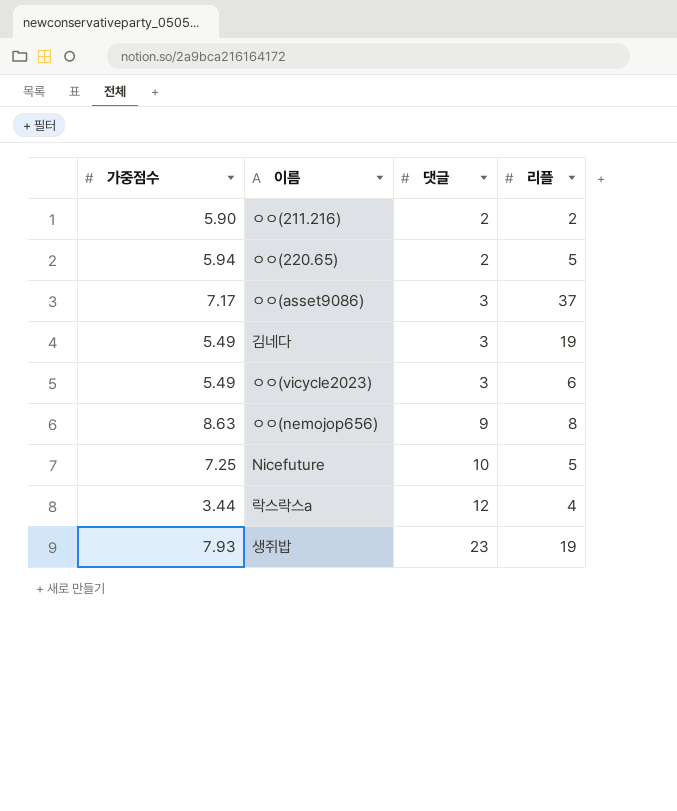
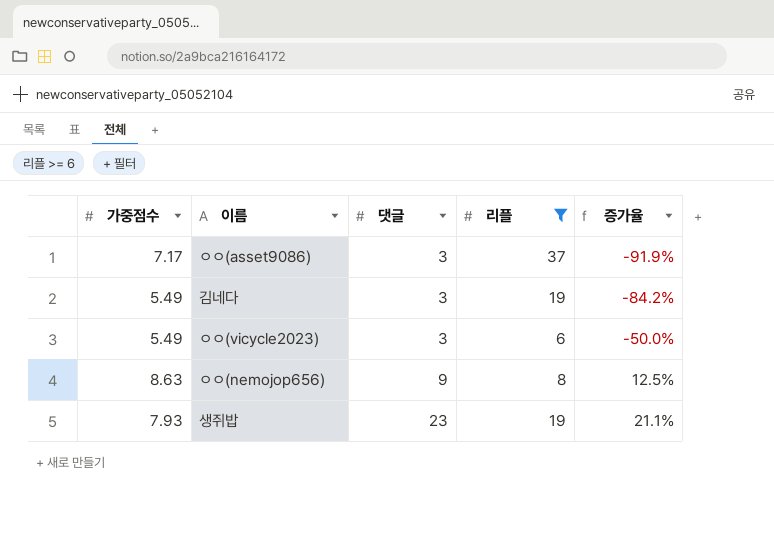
filter: none -> 리플 >= 6
column 증가율 | formula: none -> ([댓글] - [리플]) / [리플]

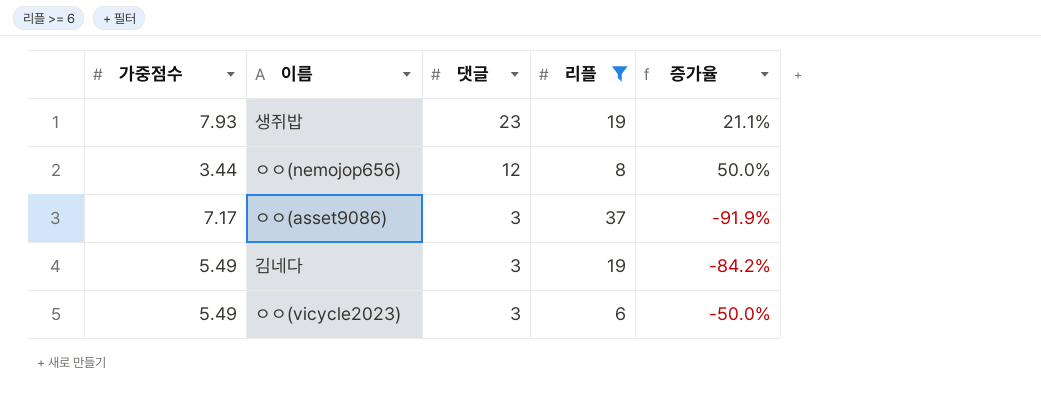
row order: 댓글 ascending -> 댓글 descending
ㅇㅇ(nemojop656) | 가중점수: 8.63 -> 3.44
ㅇㅇ(nemojop656) | 댓글: 9 -> 12
ㅇㅇ(nemojop656) | 증가율: 12.5% -> 50.0%

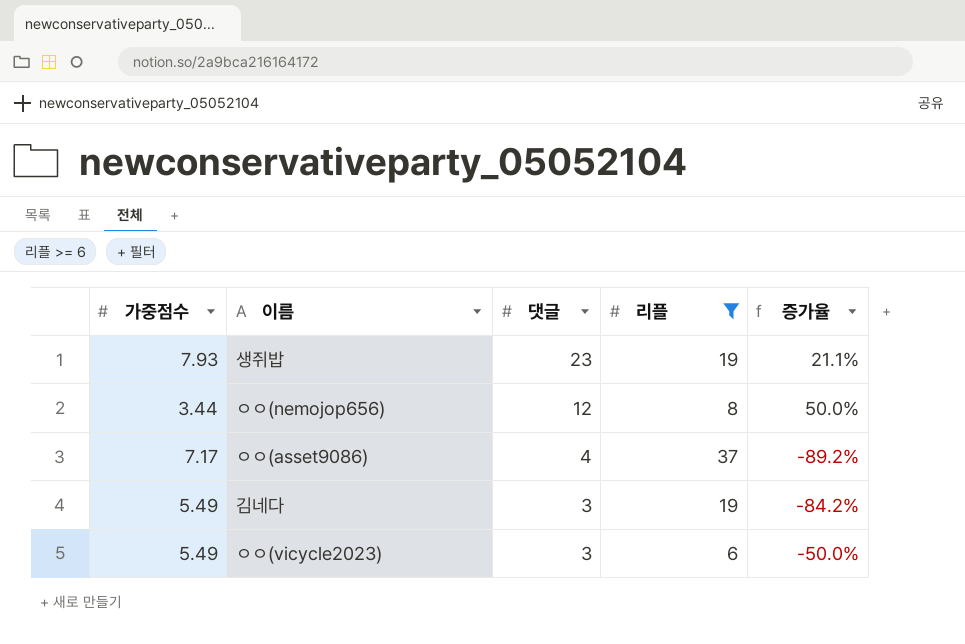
ㅇㅇ(asset9086) | 댓글: 3 -> 4
ㅇㅇ(asset9086) | 증가율: -91.9% -> -89.2%

